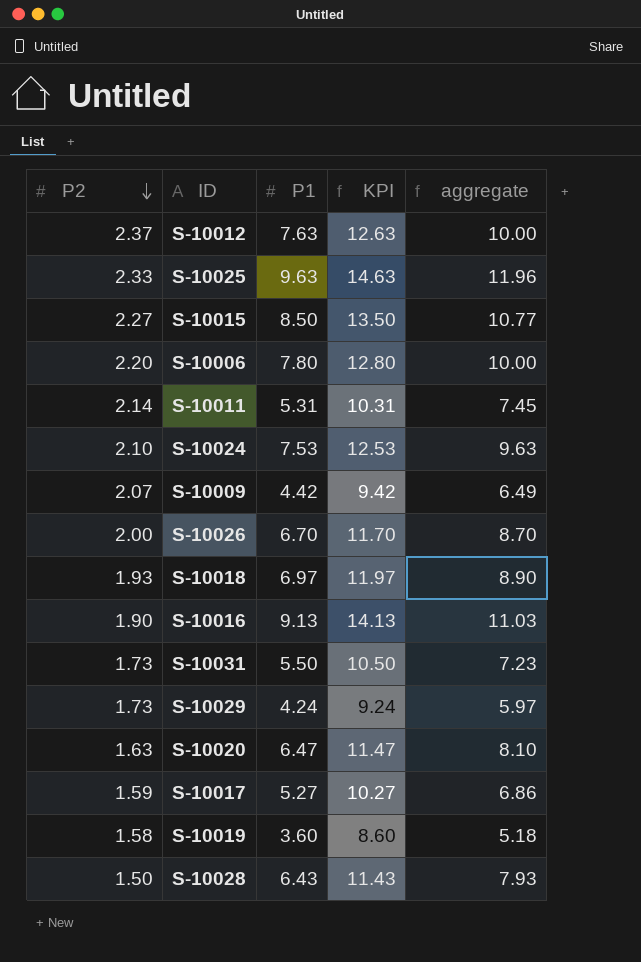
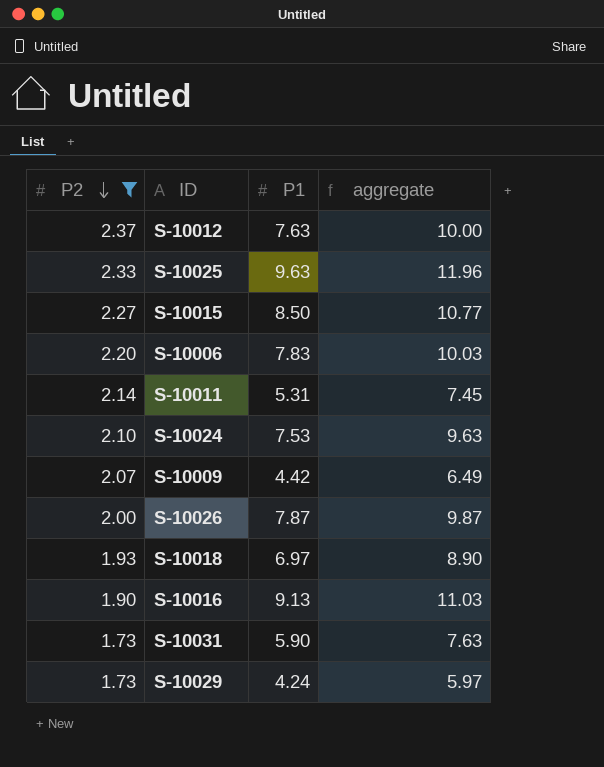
filter: none -> P2 >= 1.73
column KPI | formula: [P1] + 5 -> none
S-10006 | P1: 7.80 -> 7.83
S-10006 | aggregate: 10.00 -> 10.03
S-10026 | P1: 6.70 -> 7.87
S-10026 | aggregate: 8.70 -> 9.87
S-10031 | P1: 5.50 -> 5.90
S-10031 | aggregate: 7.23 -> 7.63

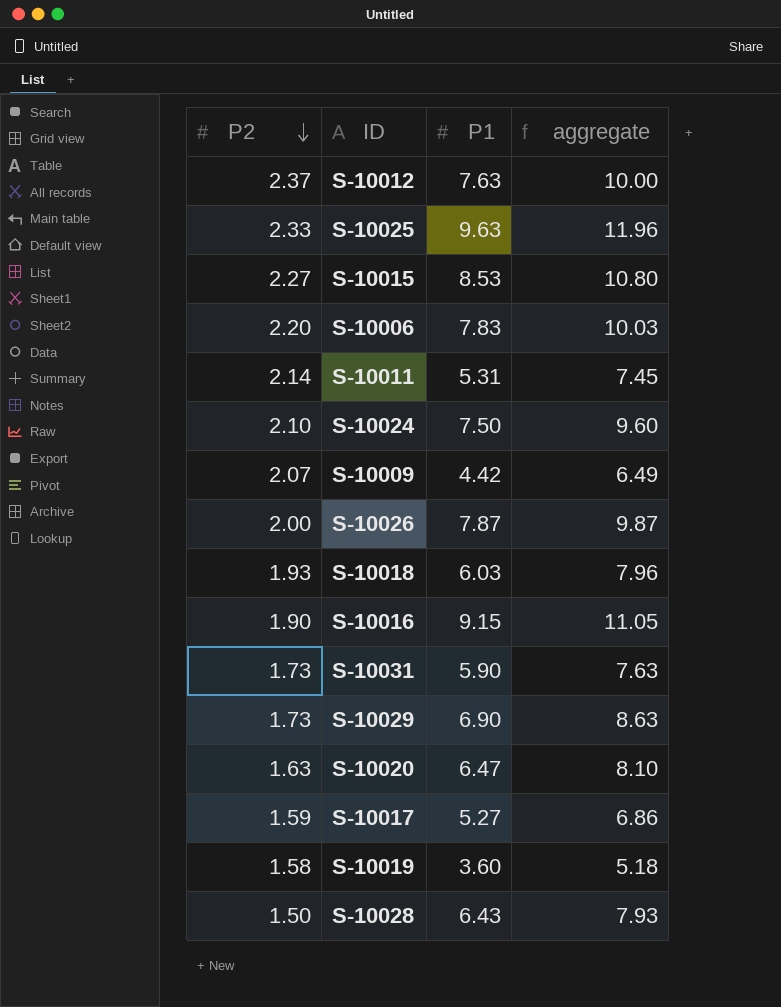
filter: P2 >= 1.73 -> none
S-10015 | P1: 8.50 -> 8.53
S-10015 | aggregate: 10.77 -> 10.80
S-10024 | P1: 7.53 -> 7.50
S-10024 | aggregate: 9.63 -> 9.60
S-10018 | P1: 6.97 -> 6.03
S-10018 | aggregate: 8.90 -> 7.96
S-10016 | P1: 9.13 -> 9.15
S-10016 | aggregate: 11.03 -> 11.05
S-10029 | P1: 4.24 -> 6.90
S-10029 | aggregate: 5.97 -> 8.63

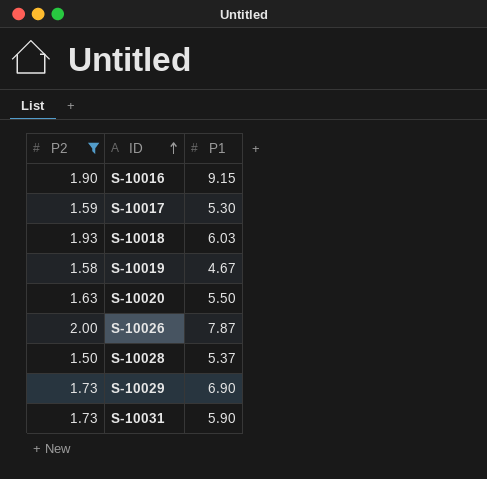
filter: none -> P2 <= 2.00
row order: P2 descending -> ID ascending
column aggregate | formula: [P2] + [P1] -> none
S-10017 | P1: 5.27 -> 5.30
S-10019 | P1: 3.60 -> 4.67
S-10020 | P1: 6.47 -> 5.50
S-10028 | P1: 6.43 -> 5.37

